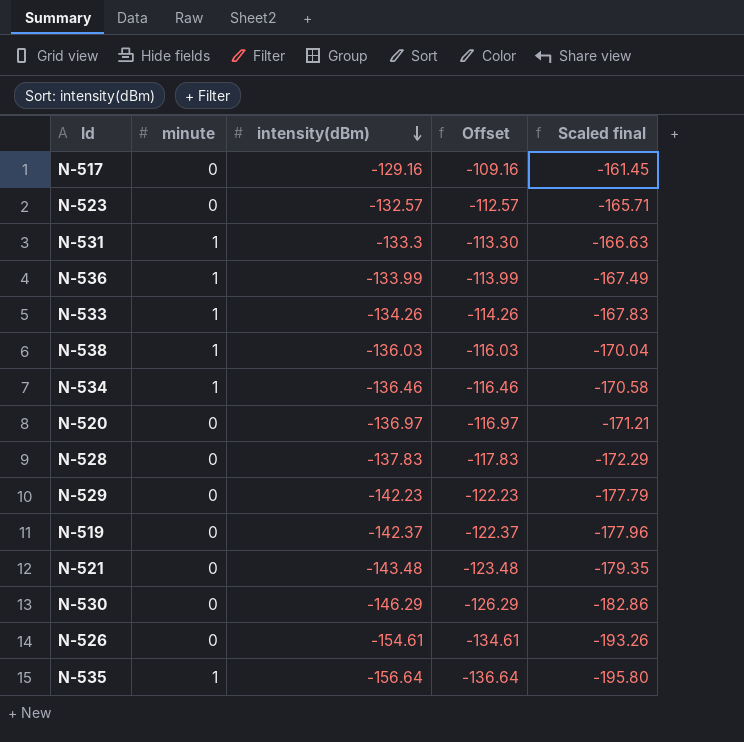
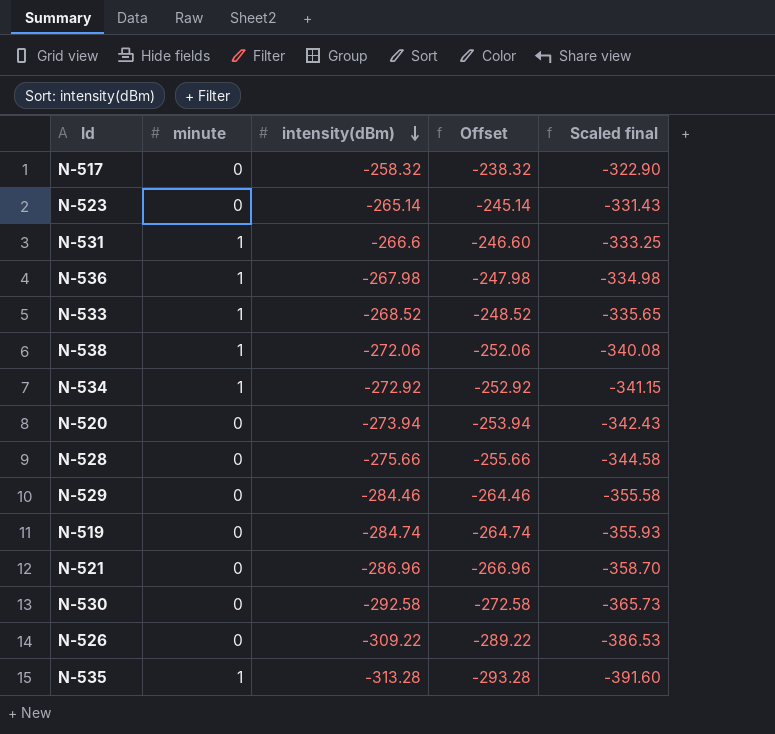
N-517 | intensity(dBm): -129.16 -> -258.32
N-517 | Offset: -109.16 -> -238.32
N-517 | Scaled final: -161.45 -> -322.90
N-523 | intensity(dBm): -132.57 -> -265.14
N-523 | Offset: -112.57 -> -245.14
N-523 | Scaled final: -165.71 -> -331.43
N-531 | intensity(dBm): -133.3 -> -266.6
N-531 | Offset: -113.30 -> -246.60
N-531 | Scaled final: -166.63 -> -333.25
N-536 | intensity(dBm): -133.99 -> -267.98
N-536 | Offset: -113.99 -> -247.98
N-536 | Scaled final: -167.49 -> -334.98
N-533 | intensity(dBm): -134.26 -> -268.52
N-533 | Offset: -114.26 -> -248.52
N-533 | Scaled final: -167.83 -> -335.65
N-538 | intensity(dBm): -136.03 -> -272.06
N-538 | Offset: -116.03 -> -252.06
N-538 | Scaled final: -170.04 -> -340.08
N-534 | intensity(dBm): -136.46 -> -272.92
N-534 | Offset: -116.46 -> -252.92
N-534 | Scaled final: -170.58 -> -341.15
N-520 | intensity(dBm): -136.97 -> -273.94
N-520 | Offset: -116.97 -> -253.94
N-520 | Scaled final: -171.21 -> -342.43
N-528 | intensity(dBm): -137.83 -> -275.66
N-528 | Offset: -117.83 -> -255.66
N-528 | Scaled final: -172.29 -> -344.58
N-529 | intensity(dBm): -142.23 -> -284.46
N-529 | Offset: -122.23 -> -264.46
N-529 | Scaled final: -177.79 -> -355.58
N-519 | intensity(dBm): -142.37 -> -284.74
N-519 | Offset: -122.37 -> -264.74
N-519 | Scaled final: -177.96 -> -355.93
N-521 | intensity(dBm): -143.48 -> -286.96
N-521 | Offset: -123.48 -> -266.96
N-521 | Scaled final: -179.35 -> -358.70
N-530 | intensity(dBm): -146.29 -> -292.58
N-530 | Offset: -126.29 -> -272.58
N-530 | Scaled final: -182.86 -> -365.73
N-526 | intensity(dBm): -154.61 -> -309.22
N-526 | Offset: -134.61 -> -289.22
N-526 | Scaled final: -193.26 -> -386.53
N-535 | intensity(dBm): -156.64 -> -313.28
N-535 | Offset: -136.64 -> -293.28
N-535 | Scaled final: -195.80 -> -391.60

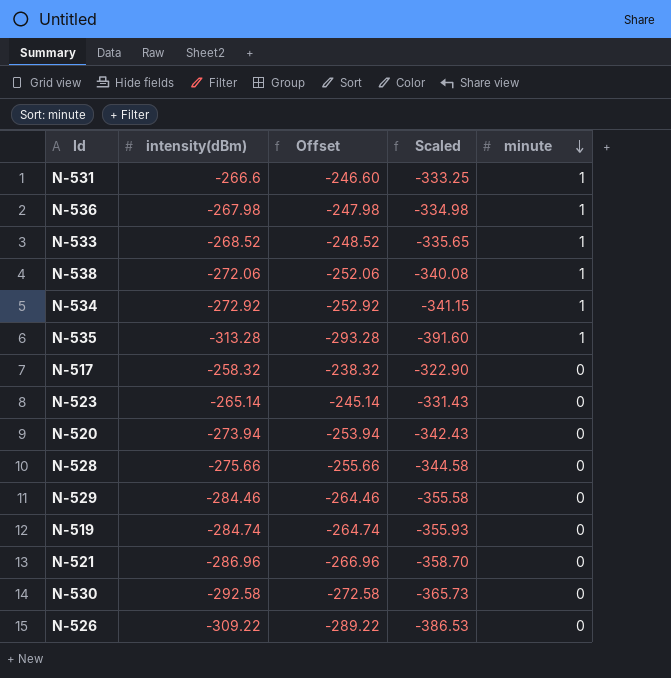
row order: intensity(dBm) descending -> minute descending
column name: Scaled final -> Scaled
column minute | position: 2 -> 5

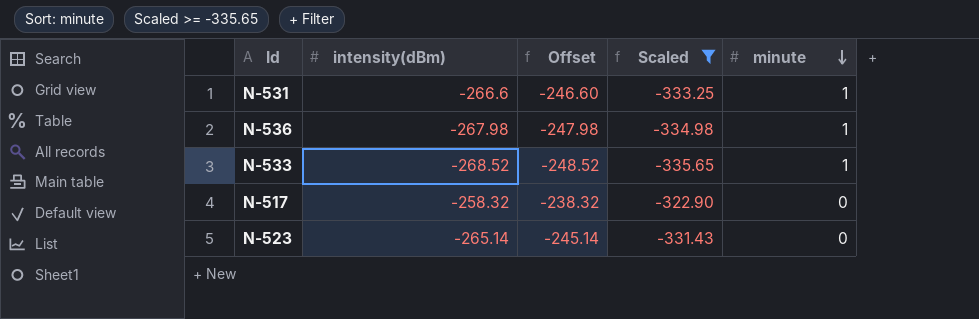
filter: none -> Scaled >= -335.65

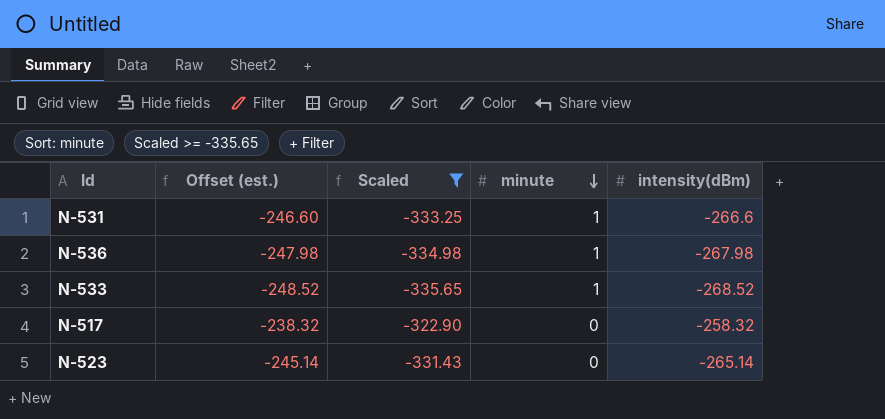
column name: Offset -> Offset (est.)
column intensity(dBm) | position: 2 -> 5

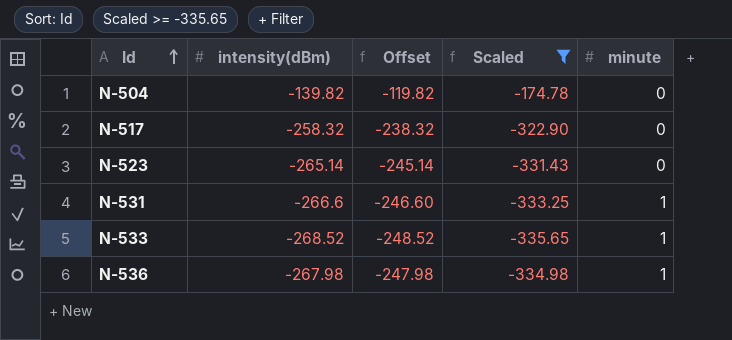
row order: minute descending -> Id ascending
column intensity(dBm) | position: 5 -> 2
column name: Offset (est.) -> Offset
row N-504: none -> -139.82 | -119.82 | -174.78 | 0

